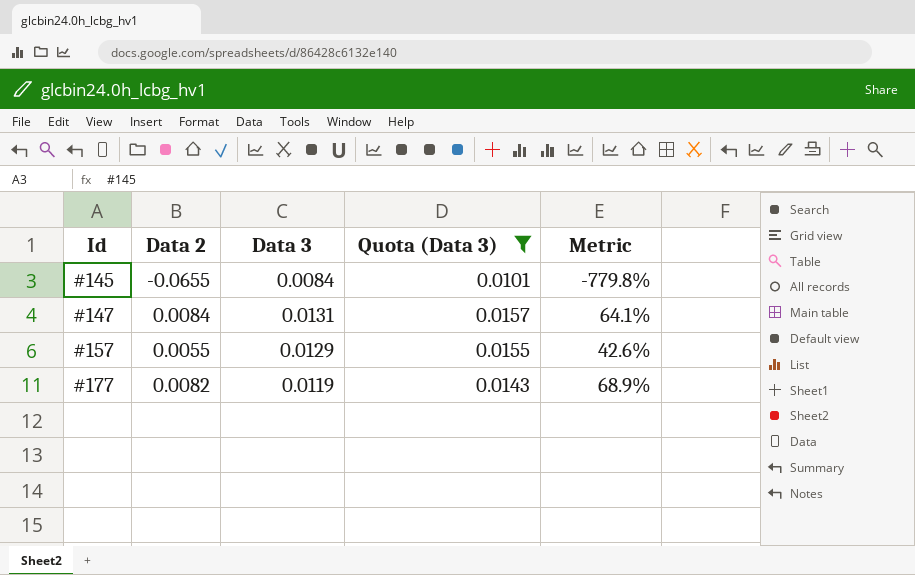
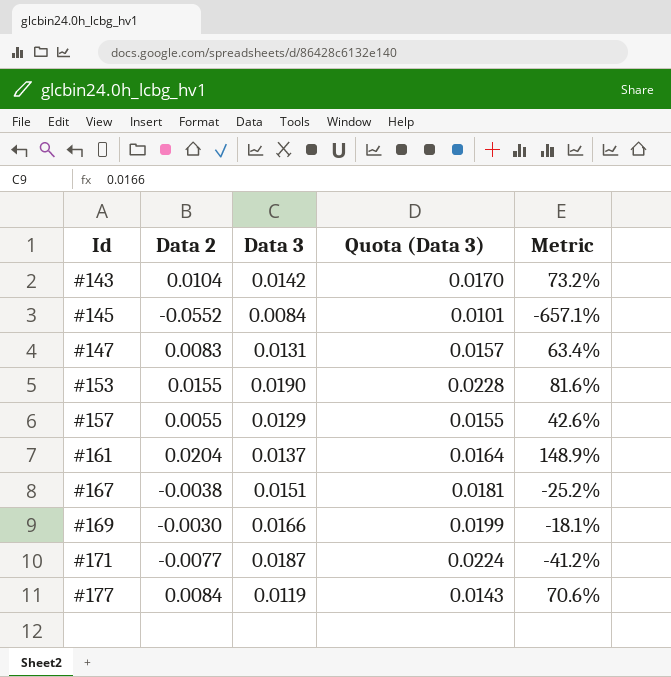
filter: Quota (Data 3) <= 0.0157 -> none
#145 | Data 2: -0.0655 -> -0.0552
#145 | Metric: -779.8% -> -657.1%
#147 | Data 2: 0.0084 -> 0.0083
#147 | Metric: 64.1% -> 63.4%
#177 | Data 2: 0.0082 -> 0.0084
#177 | Metric: 68.9% -> 70.6%

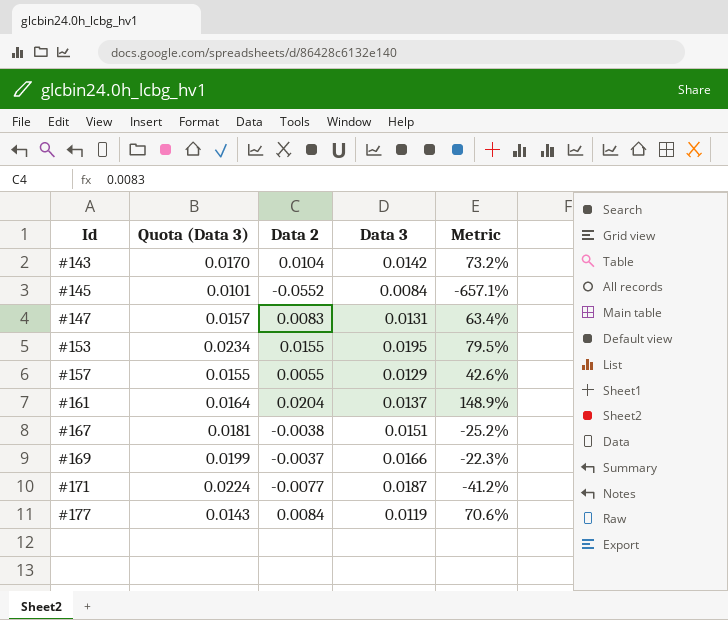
column Quota (Data 3) | position: 4 -> 2
#153 | Quota (Data 3): 0.0228 -> 0.0234
#153 | Data 3: 0.0190 -> 0.0195
#153 | Metric: 81.6% -> 79.5%
#169 | Data 2: -0.0030 -> -0.0037
#169 | Metric: -18.1% -> -22.3%

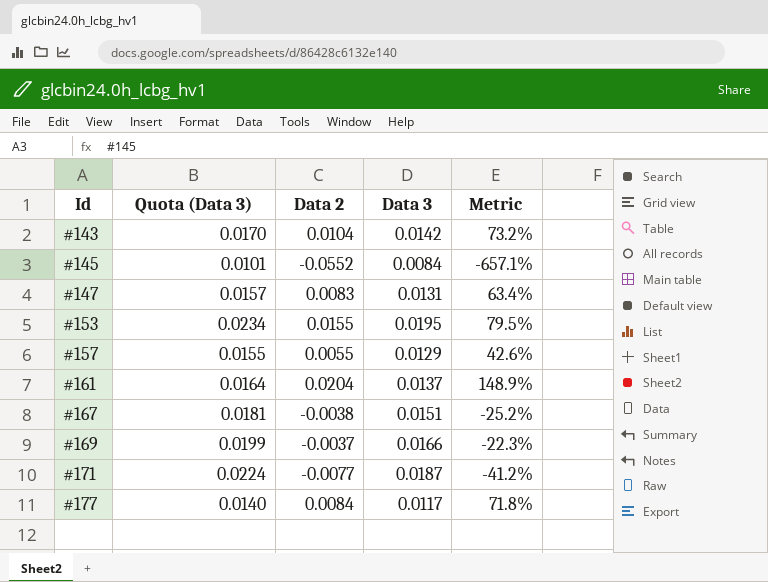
#177 | Quota (Data 3): 0.0143 -> 0.0140
#177 | Data 3: 0.0119 -> 0.0117
#177 | Metric: 70.6% -> 71.8%

